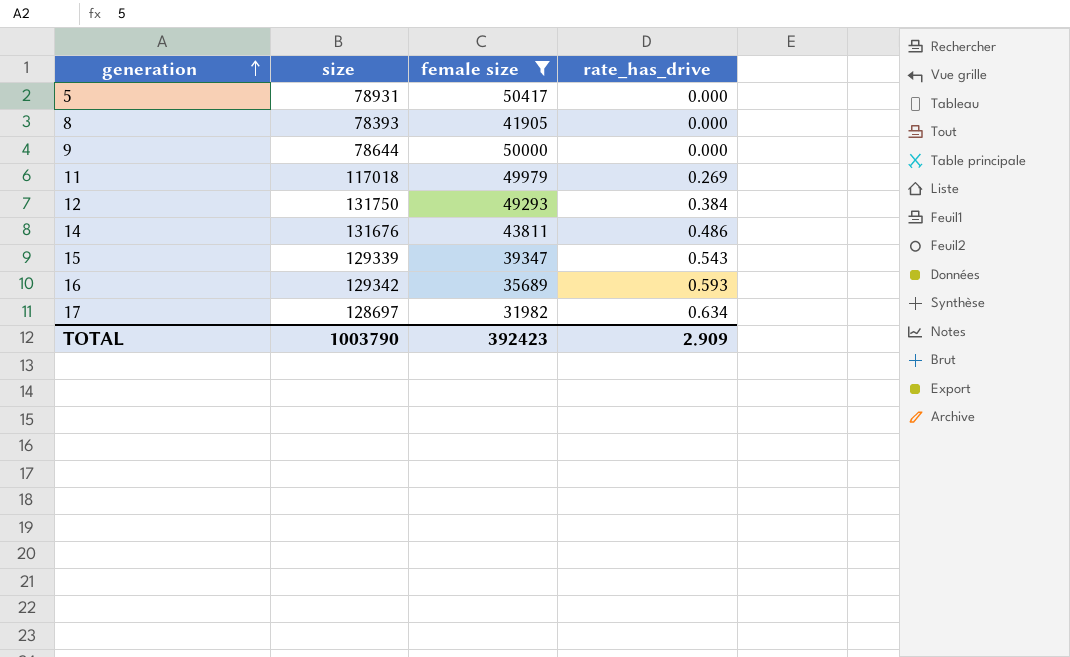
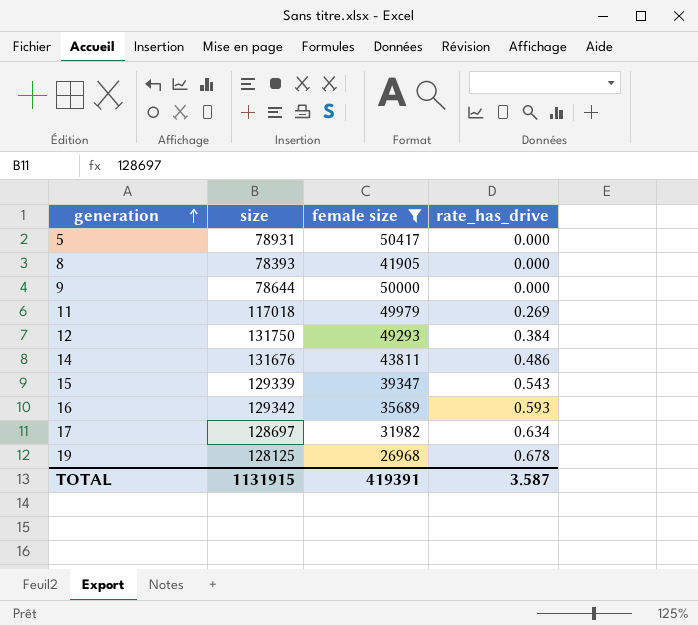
row 19: none -> 128125 | 26968 | 0.678
TOTAL | size: 1003790 -> 1131915
TOTAL | female size: 392423 -> 419391
TOTAL | rate_has_drive: 2.909 -> 3.587

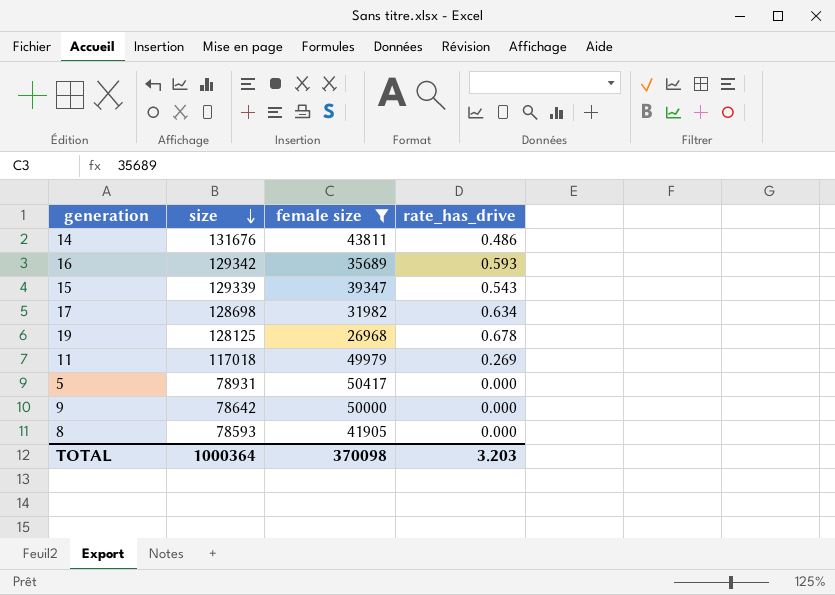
row order: generation ascending -> size descending
row 12: 131750 | 49293 | 0.384 -> none
17 | size: 128697 -> 128698
9 | size: 78644 -> 78642
8 | size: 78393 -> 78593
TOTAL | size: 1131915 -> 1000364
TOTAL | female size: 419391 -> 370098
TOTAL | rate_has_drive: 3.587 -> 3.203

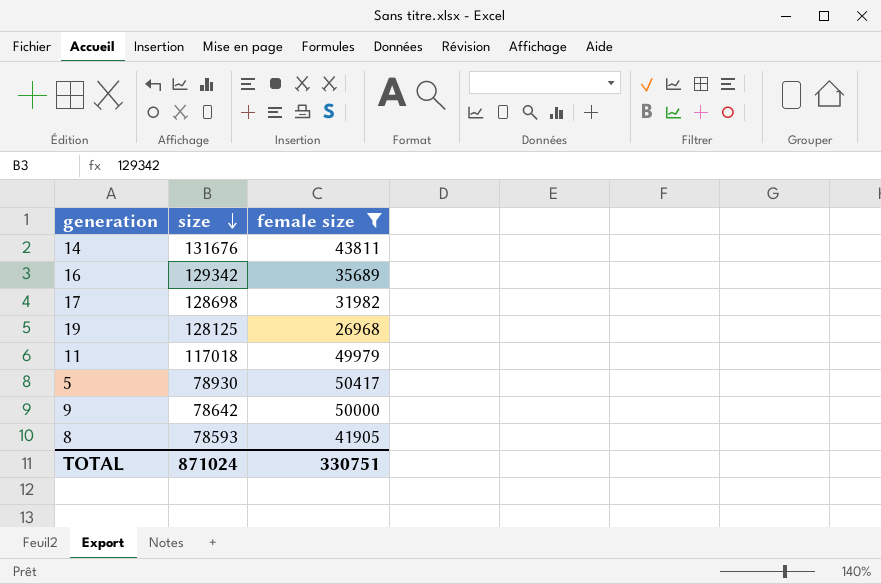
column rate_has_drive | position: 4 -> none
row 15: 129339 | 39347 | 0.543 -> none
5 | size: 78931 -> 78930
TOTAL | size: 1000364 -> 871024
TOTAL | female size: 370098 -> 330751

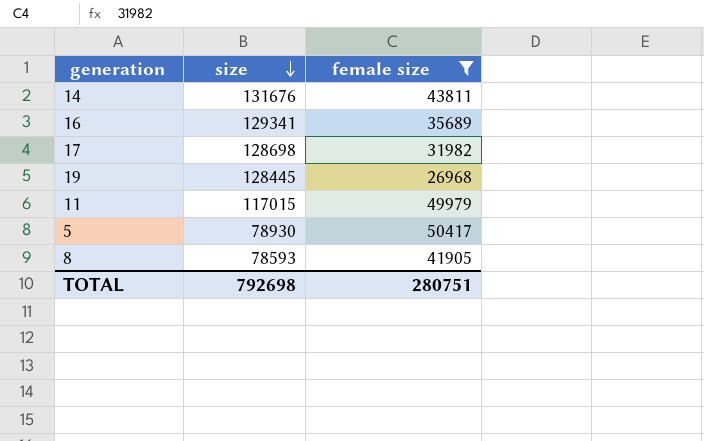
row 9: 78642 | 50000 -> none
16 | size: 129342 -> 129341
19 | size: 128125 -> 128445
11 | size: 117018 -> 117015
TOTAL | size: 871024 -> 792698
TOTAL | female size: 330751 -> 280751

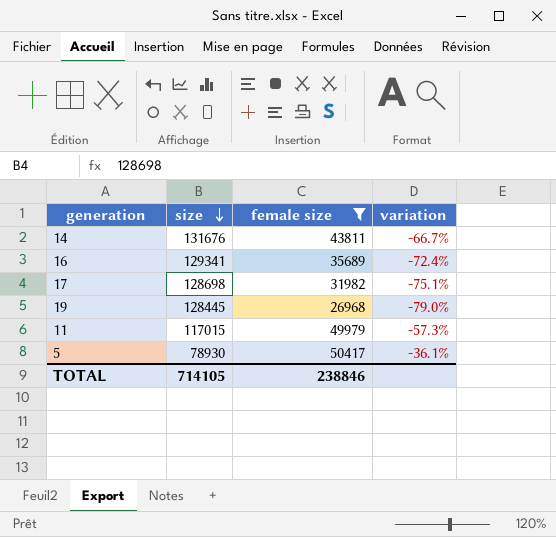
column variation | formula: none -> ([female size] - [size]) / [size]
row 8: 78593 | 41905 -> none
TOTAL | size: 792698 -> 714105
TOTAL | female size: 280751 -> 238846

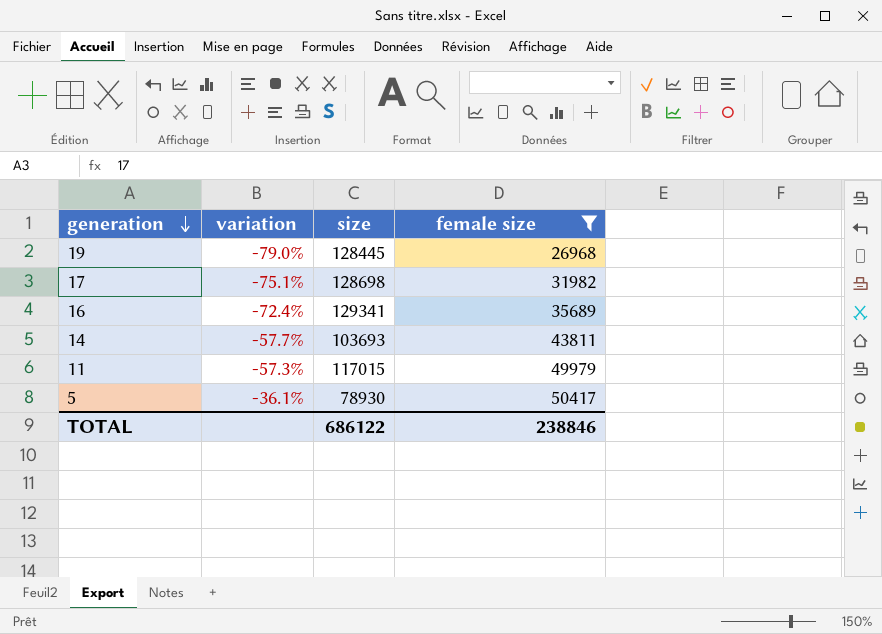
row order: size descending -> generation descending
column variation | position: 4 -> 2
14 | variation: -66.7% -> -57.7%
14 | size: 131676 -> 103693
TOTAL | size: 714105 -> 686122

